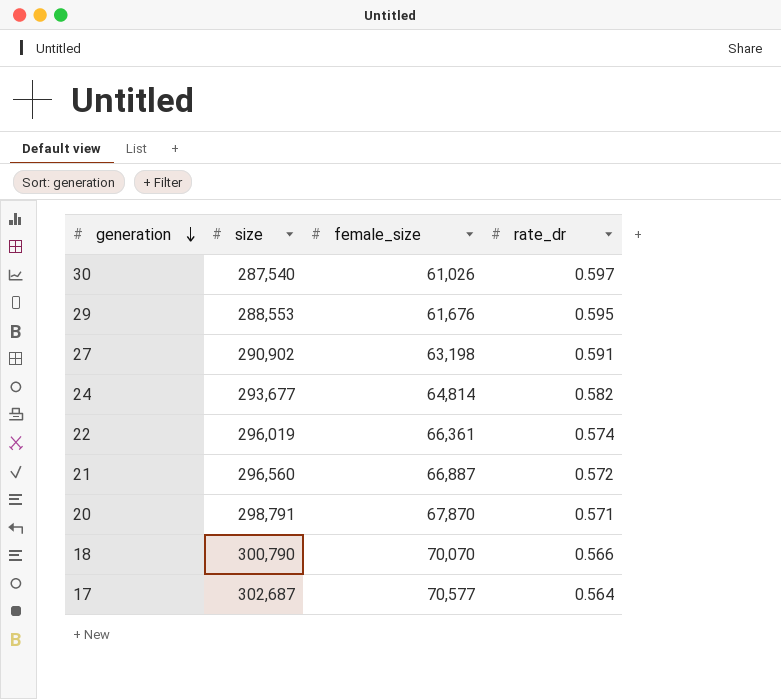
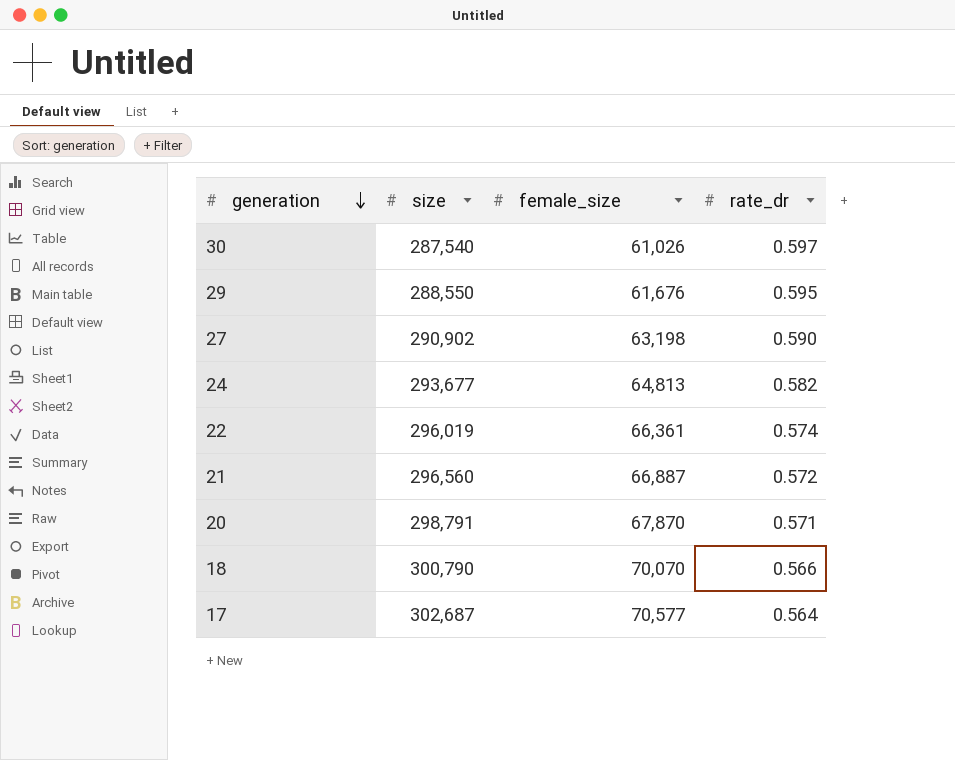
29 | size: 288,553 -> 288,550
27 | rate_dr: 0.591 -> 0.590
24 | female_size: 64,814 -> 64,813

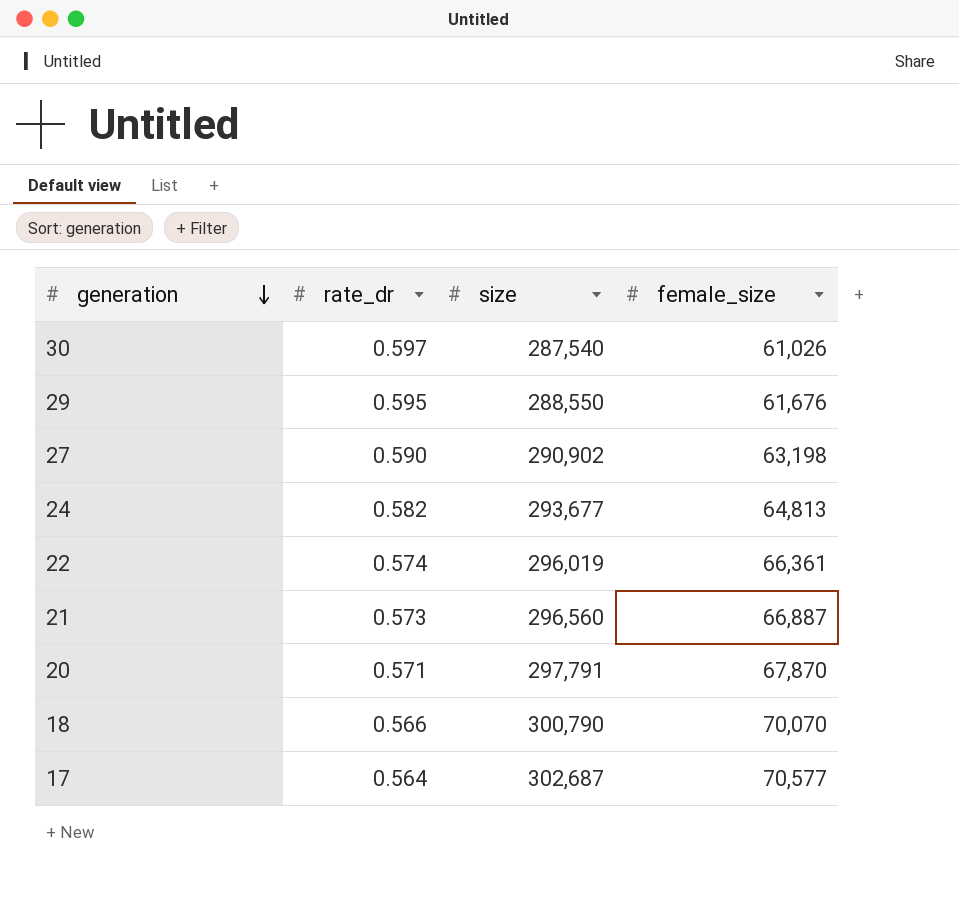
column rate_dr | position: 4 -> 2
21 | rate_dr: 0.572 -> 0.573
20 | size: 298,791 -> 297,791

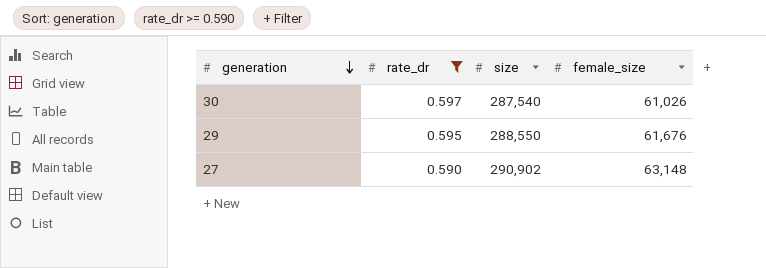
filter: none -> rate_dr >= 0.590
27 | female_size: 63,198 -> 63,148

